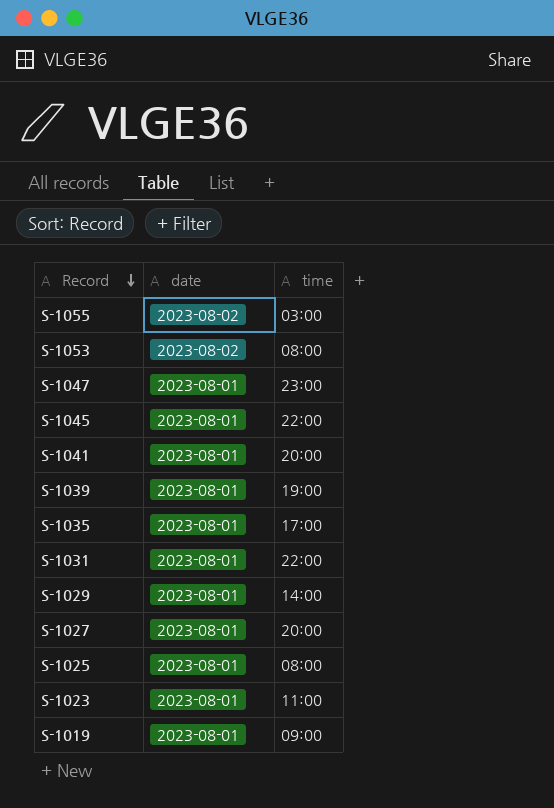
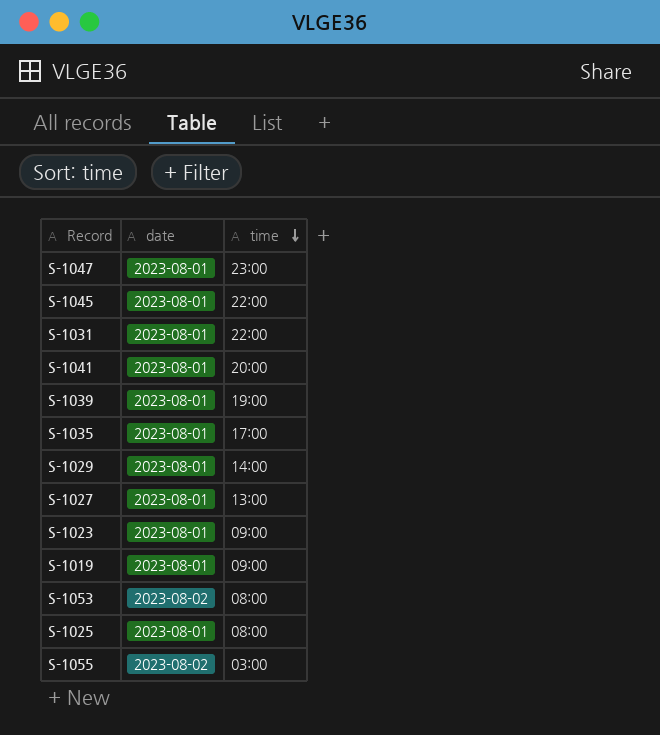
row order: Record descending -> time descending
S-1027 | time: 20:00 -> 13:00
S-1023 | time: 11:00 -> 09:00

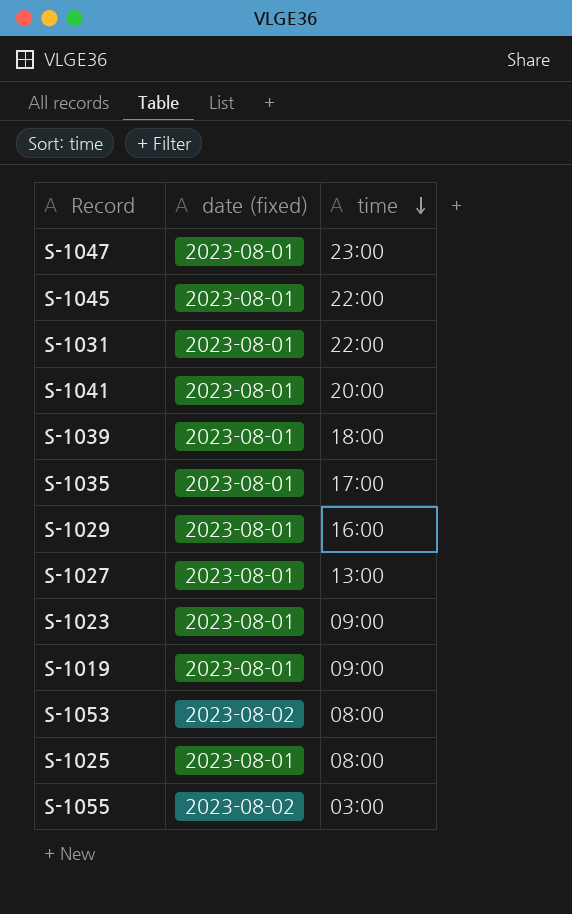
column name: date -> date (fixed)
S-1039 | time: 19:00 -> 18:00
S-1029 | time: 14:00 -> 16:00

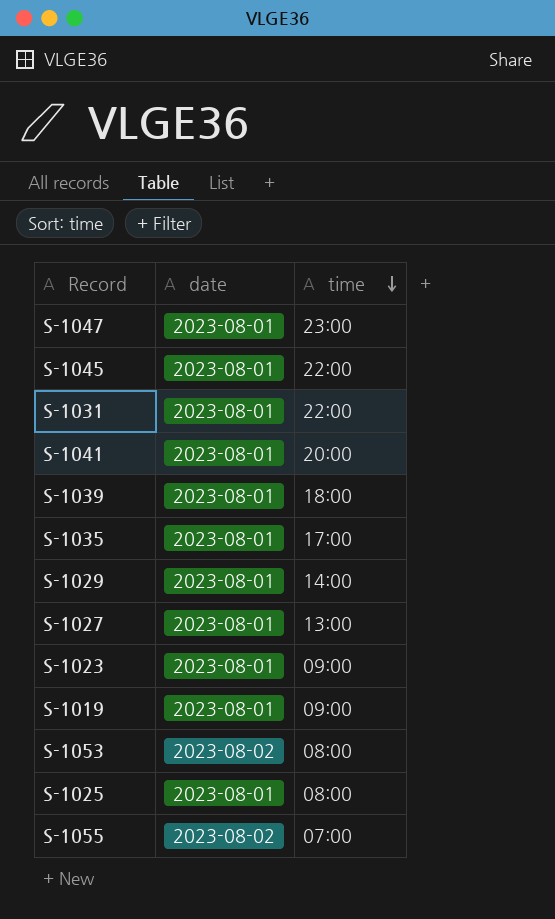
column name: date (fixed) -> date
S-1029 | time: 16:00 -> 14:00
S-1055 | time: 03:00 -> 07:00

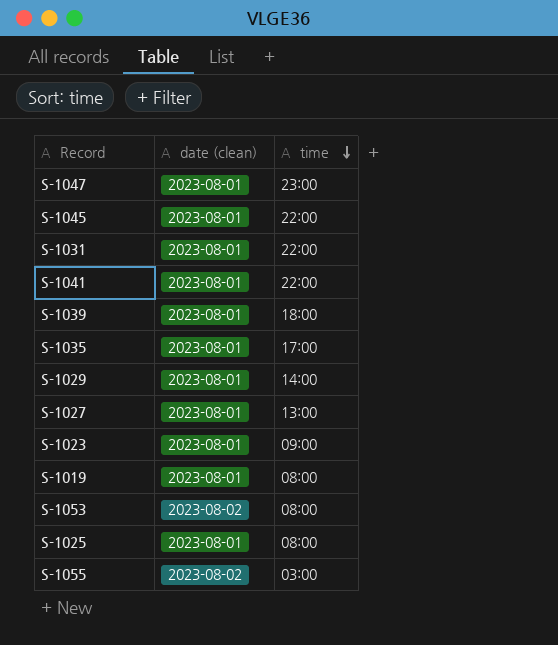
column name: date -> date (clean)
S-1041 | time: 20:00 -> 22:00
S-1019 | time: 09:00 -> 08:00
S-1055 | time: 07:00 -> 03:00

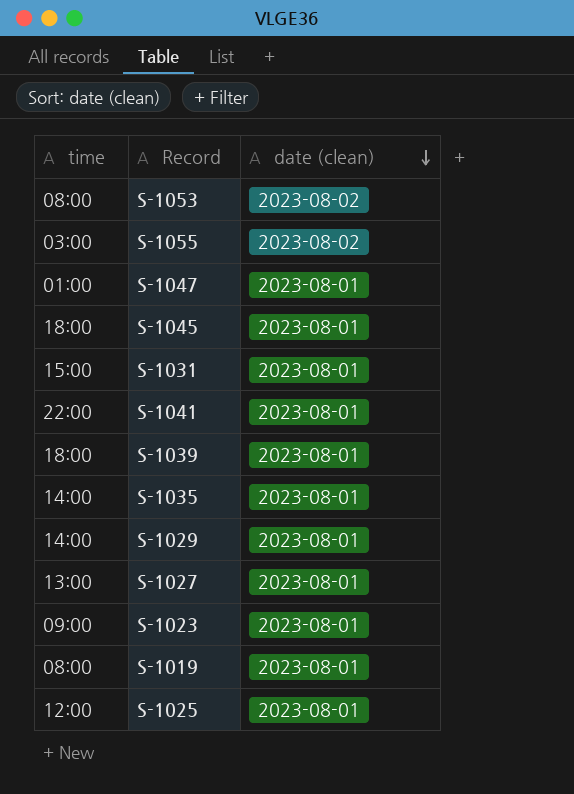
row order: time descending -> date (clean) descending
column time | position: 3 -> 1
S-1047 | time: 23:00 -> 01:00
S-1045 | time: 22:00 -> 18:00
S-1031 | time: 22:00 -> 15:00
S-1035 | time: 17:00 -> 14:00
S-1025 | time: 08:00 -> 12:00

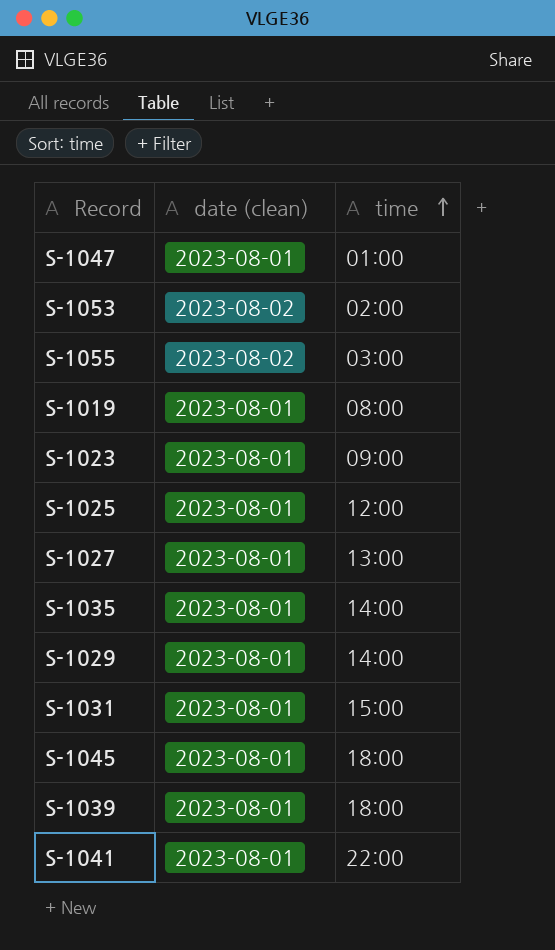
row order: date (clean) descending -> time ascending
column time | position: 1 -> 3
S-1053 | time: 08:00 -> 02:00

